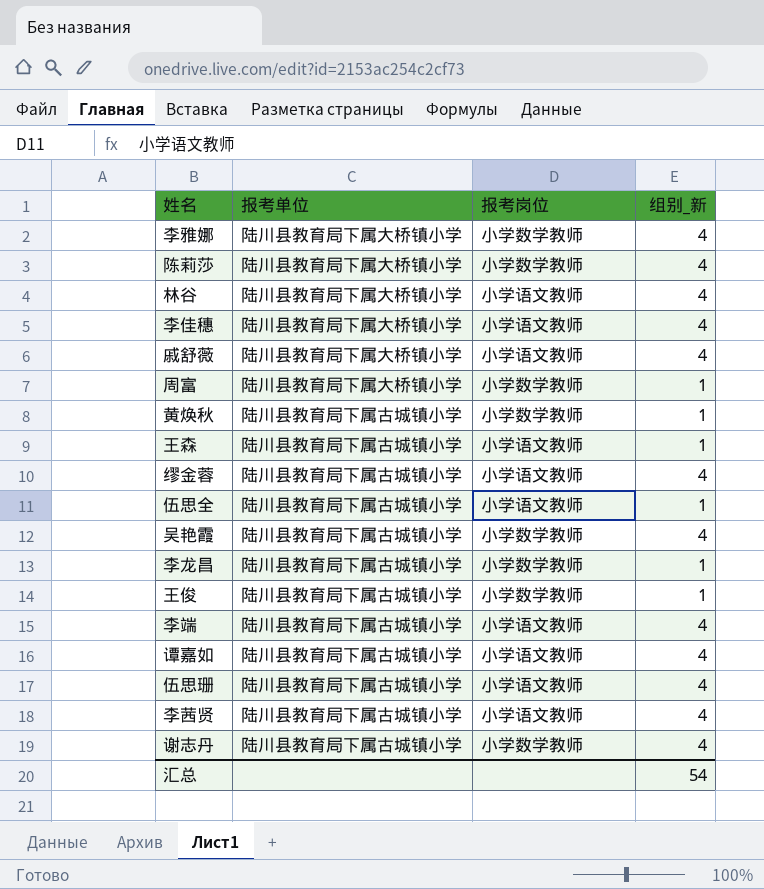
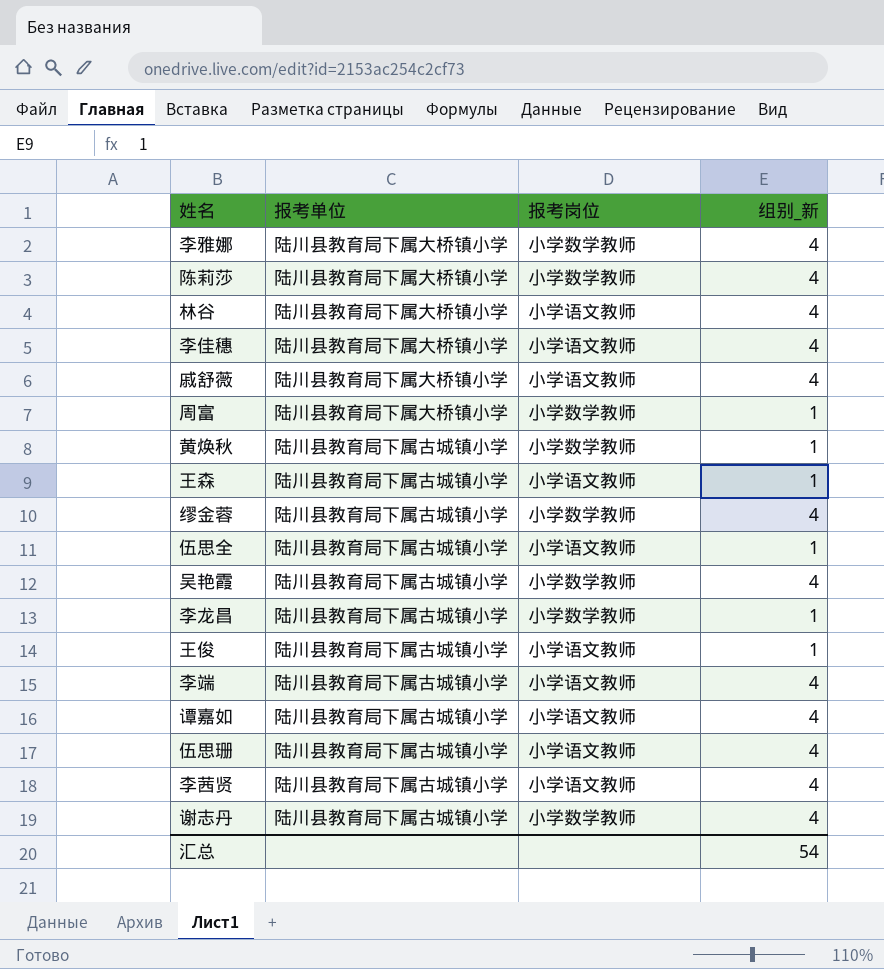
缪金蓉 | 报考岗位: 小学语文教师 -> 小学数学教师
王俊 | 报考岗位: 小学数学教师 -> 小学语文教师

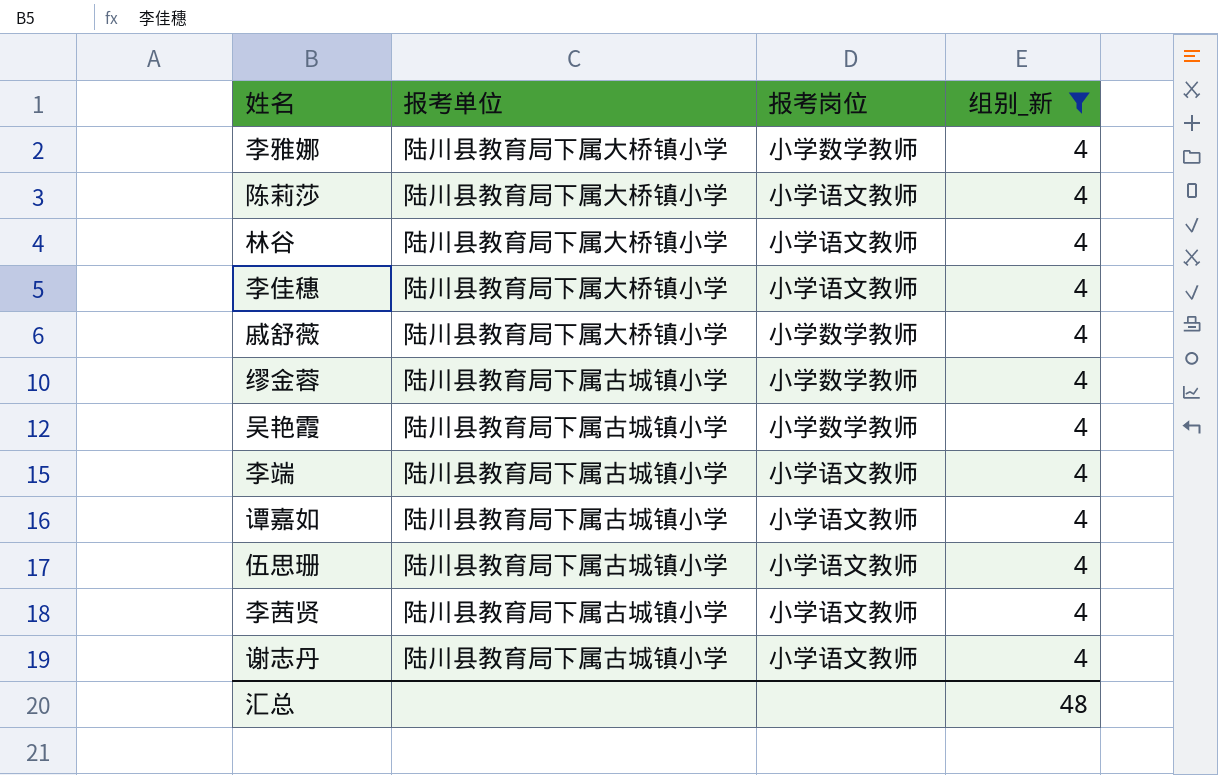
filter: none -> 组别_新 = 4
陈莉莎 | 报考岗位: 小学数学教师 -> 小学语文教师
戚舒薇 | 报考岗位: 小学语文教师 -> 小学数学教师
谢志丹 | 报考岗位: 小学数学教师 -> 小学语文教师
汇总 | 组别_新: 54 -> 48

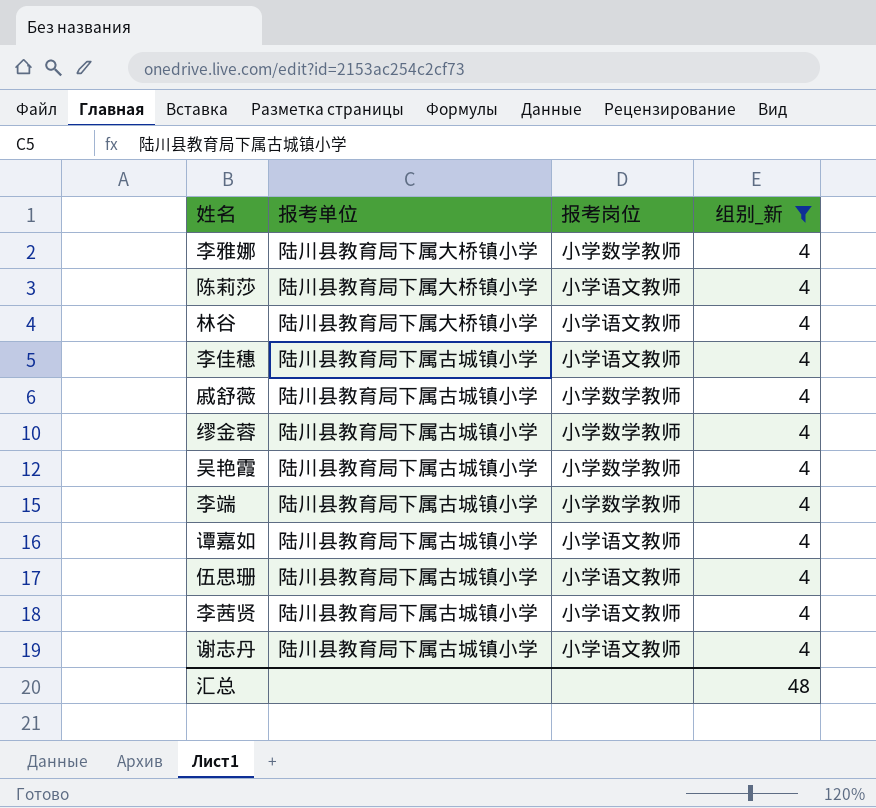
李佳穗 | 报考单位: 陆川县教育局下属大桥镇小学 -> 陆川县教育局下属古城镇小学
戚舒薇 | 报考单位: 陆川县教育局下属大桥镇小学 -> 陆川县教育局下属古城镇小学
李端 | 报考岗位: 小学语文教师 -> 小学数学教师

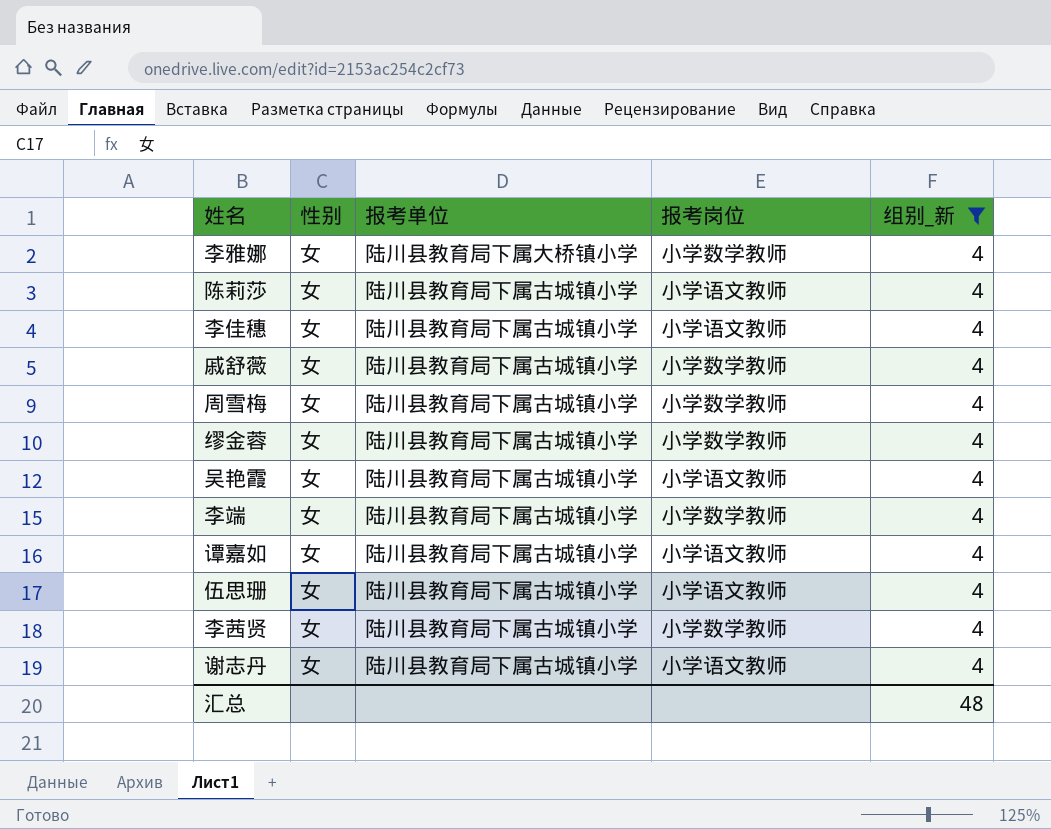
column 性别 | position: none -> 2
row 林谷: 陆川县教育局下属大桥镇小学 | 小学语文教师 | 4 -> none
陈莉莎 | 报考单位: 陆川县教育局下属大桥镇小学 -> 陆川县教育局下属古城镇小学
row 周雪梅: none -> 女 | 陆川县教育局下属古城镇小学 | 小学数学教师 | 4
吴艳霞 | 报考岗位: 小学数学教师 -> 小学语文教师
李茜贤 | 报考岗位: 小学语文教师 -> 小学数学教师

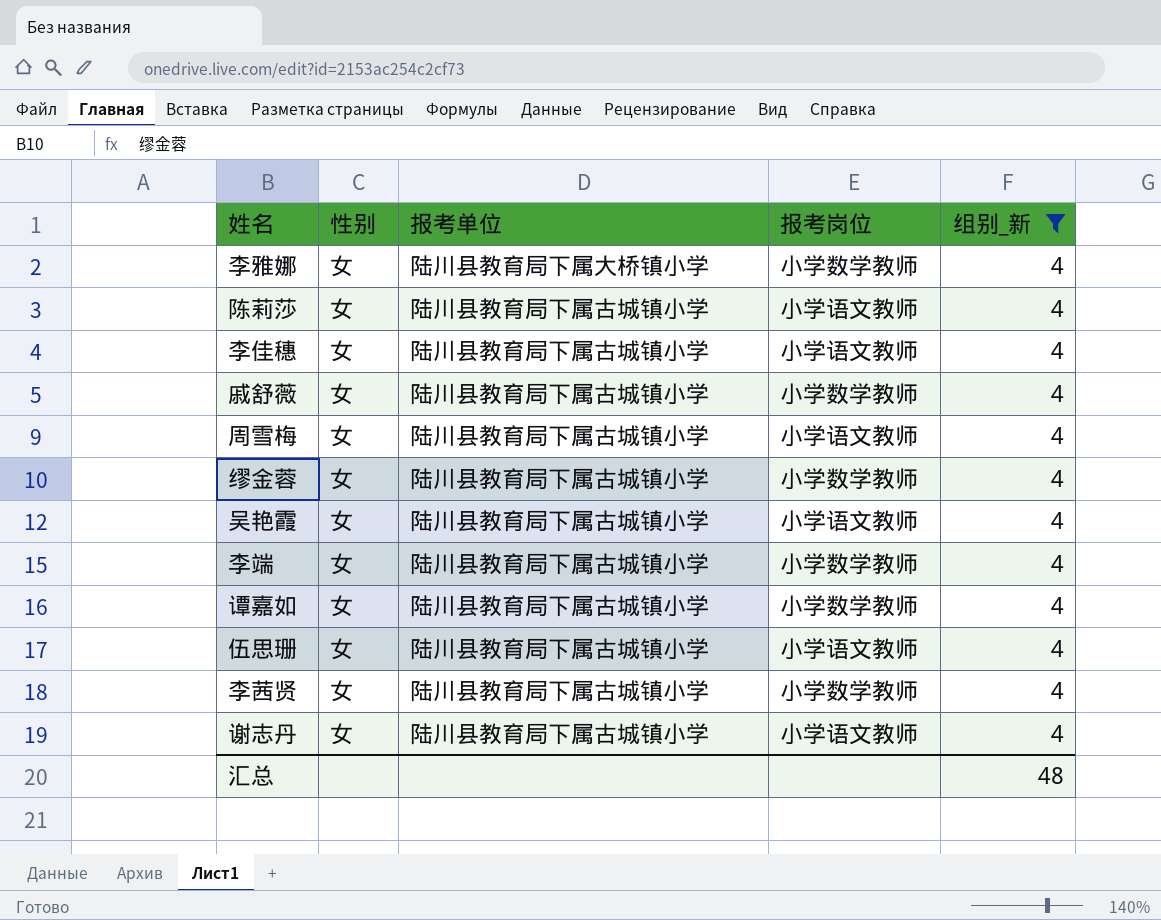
周雪梅 | 报考岗位: 小学数学教师 -> 小学语文教师
谭嘉如 | 报考岗位: 小学语文教师 -> 小学数学教师

